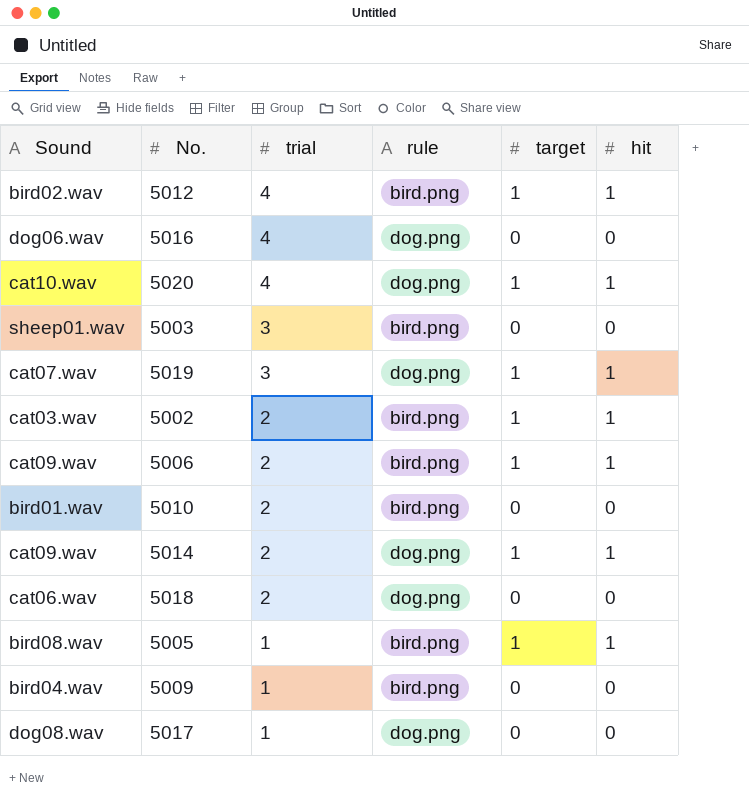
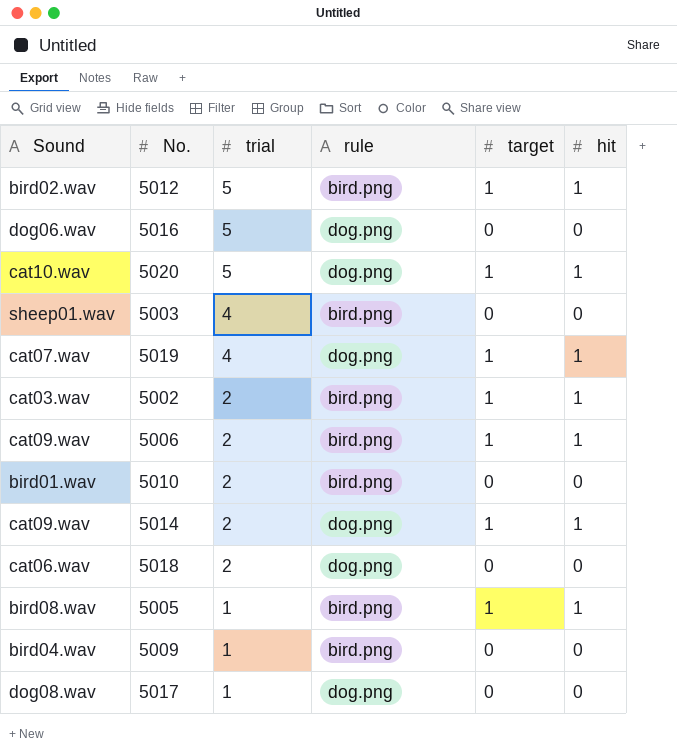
5012 | trial: 4 -> 5
5016 | trial: 4 -> 5
5020 | trial: 4 -> 5
5003 | trial: 3 -> 4
5019 | trial: 3 -> 4

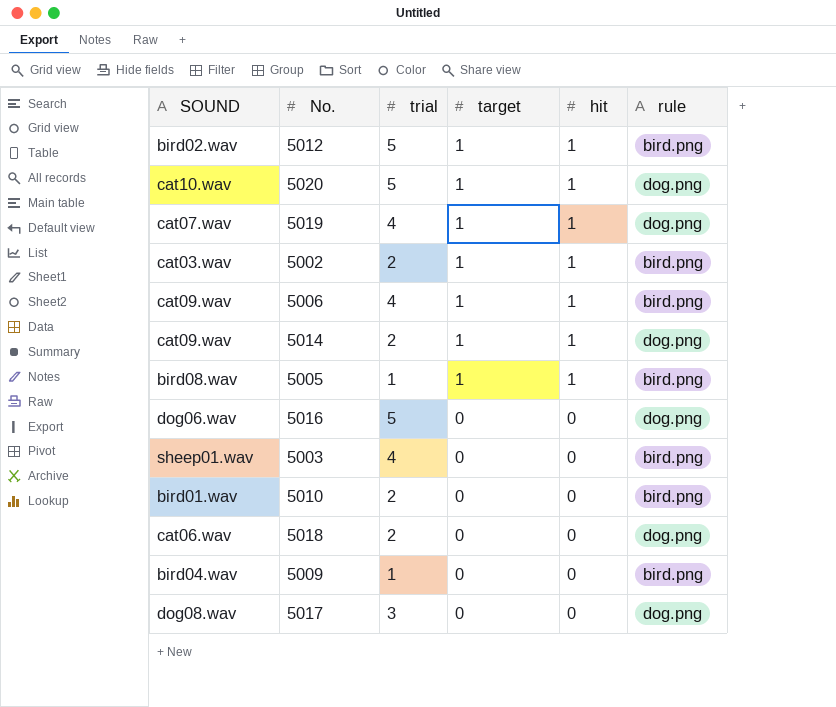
row order: trial descending -> target descending
column name: Sound -> SOUND
column rule | position: 4 -> 6
5006 | trial: 2 -> 4
5017 | trial: 1 -> 3

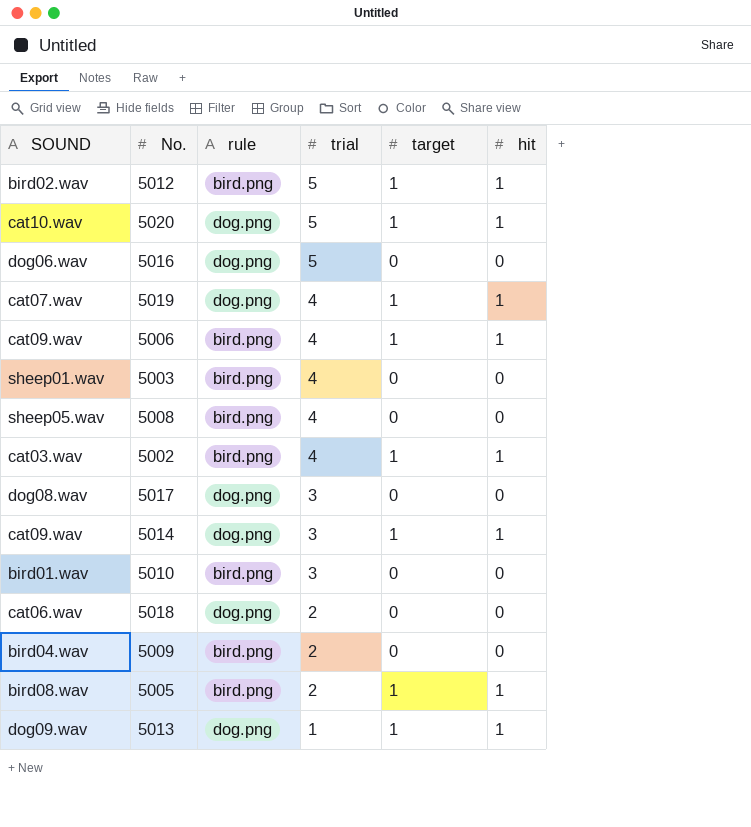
row order: target descending -> trial descending
column rule | position: 6 -> 3
row 5008: none -> sheep05.wav | bird.png | 4 | 0 | 0
5002 | trial: 2 -> 4
5014 | trial: 2 -> 3
5010 | trial: 2 -> 3
5009 | trial: 1 -> 2
5005 | trial: 1 -> 2
row 5013: none -> dog09.wav | dog.png | 1 | 1 | 1

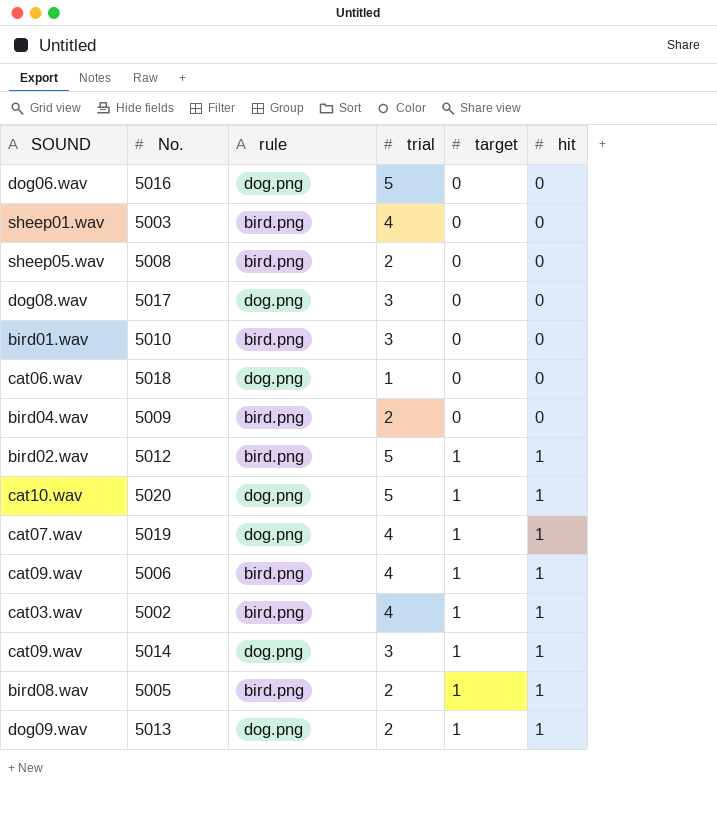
row order: trial descending -> target ascending
5008 | trial: 4 -> 2
5018 | trial: 2 -> 1
5013 | trial: 1 -> 2

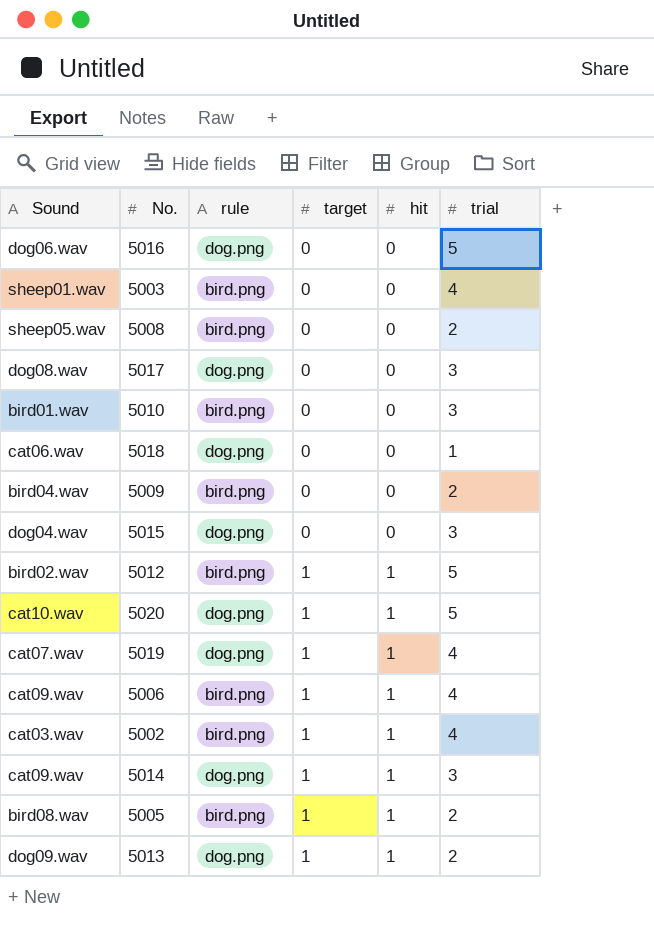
column name: SOUND -> Sound
column trial | position: 4 -> 6
row 5015: none -> dog04.wav | dog.png | 0 | 0 | 3

